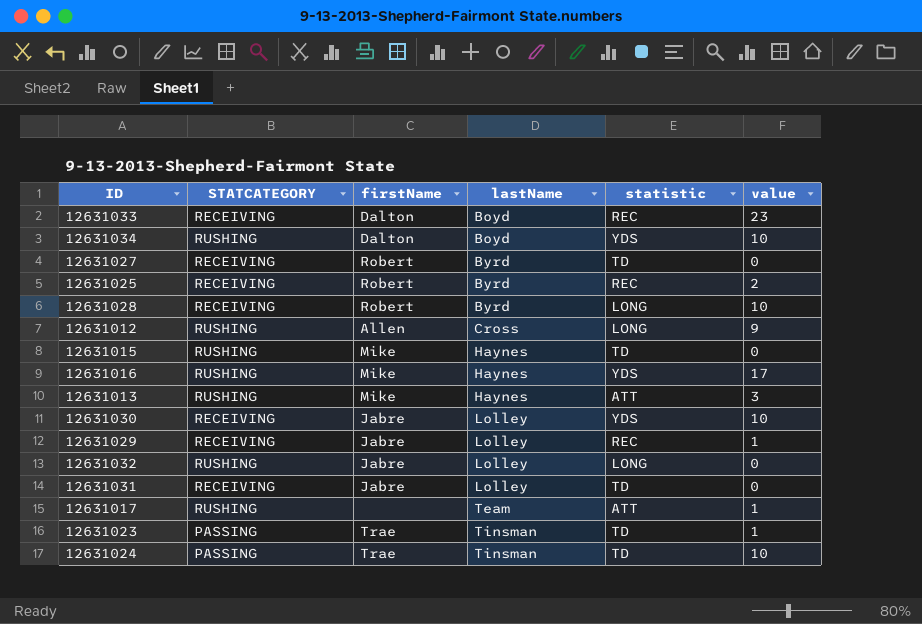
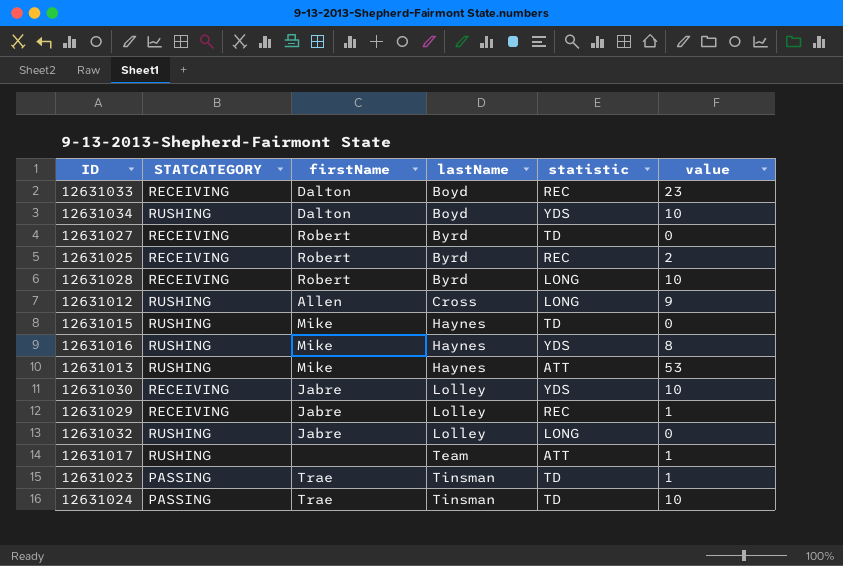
row 12631031: RECEIVING | Jabre | Lolley | TD | 0 -> none
12631016 | value: 17 -> 8
12631013 | value: 3 -> 53

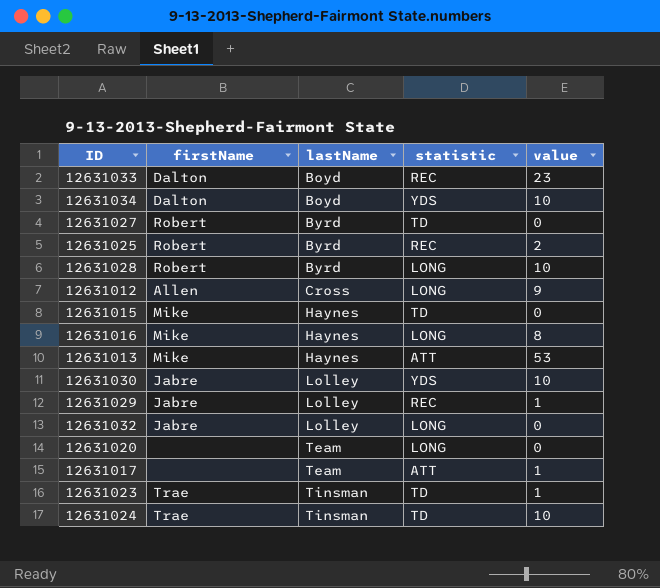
column STATCATEGORY | position: 2 -> none
12631016 | statistic: YDS -> LONG
row 12631020: none -> none | Team | LONG | 0

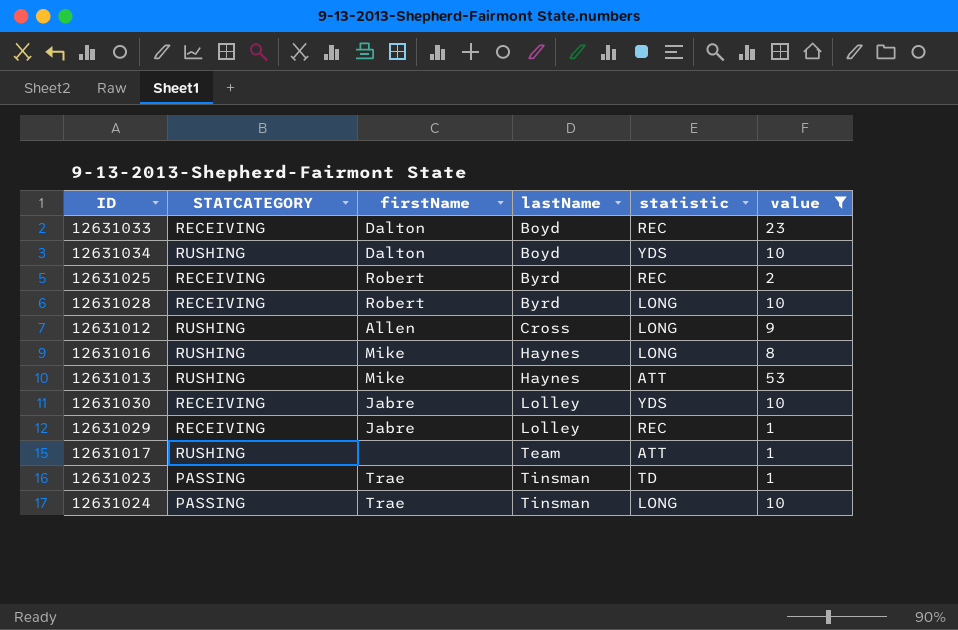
filter: none -> value != 0
column STATCATEGORY | position: none -> 2
12631024 | statistic: TD -> LONG

